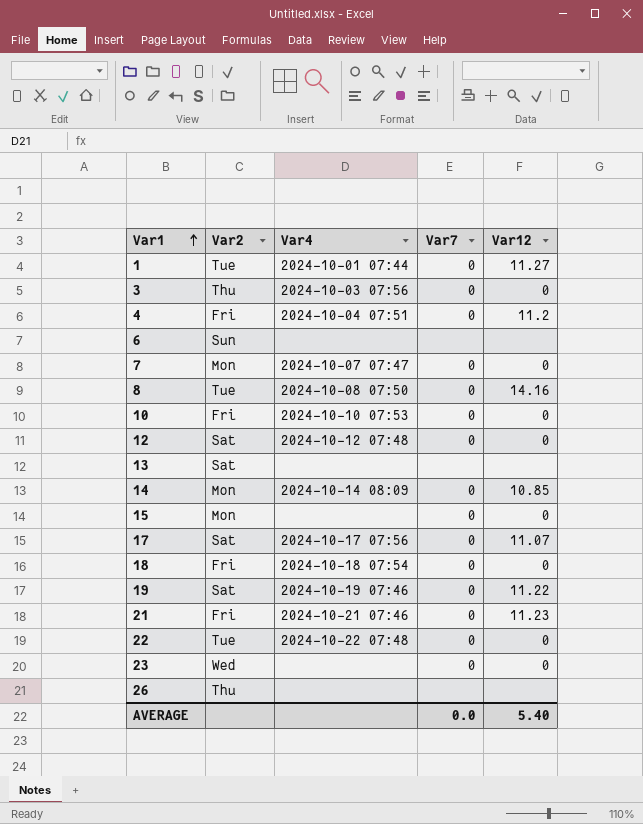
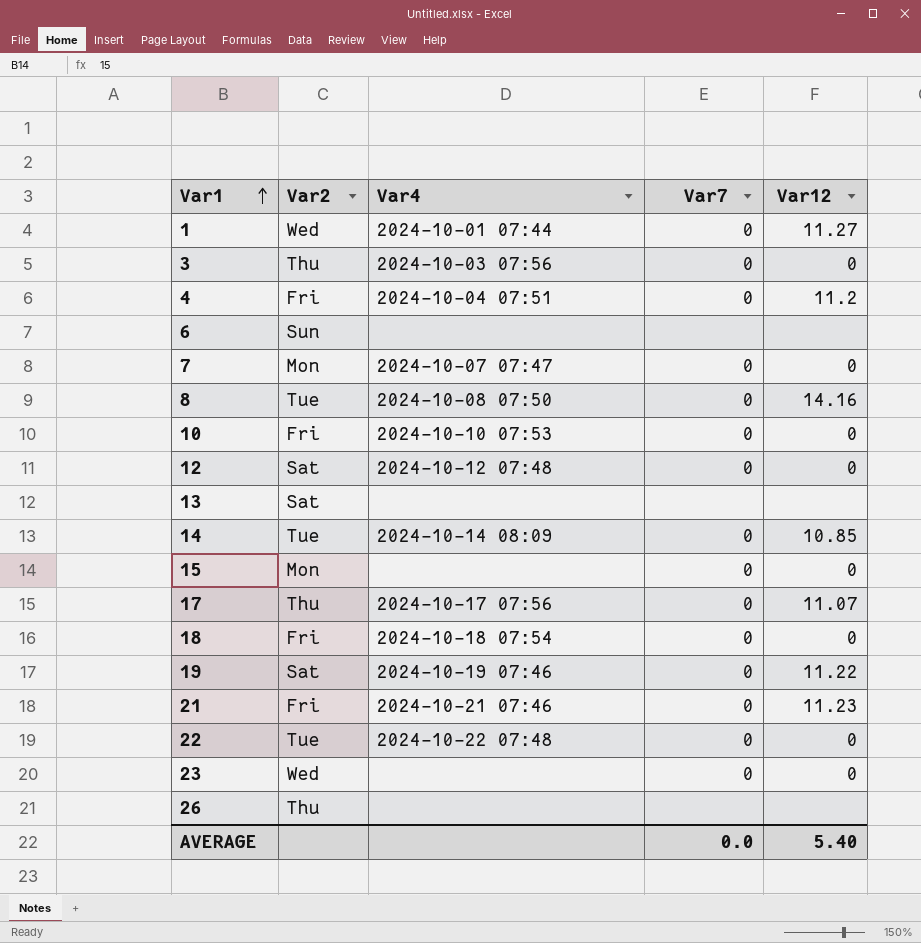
1 | Var2: Tue -> Wed
14 | Var2: Mon -> Tue
17 | Var2: Sat -> Thu

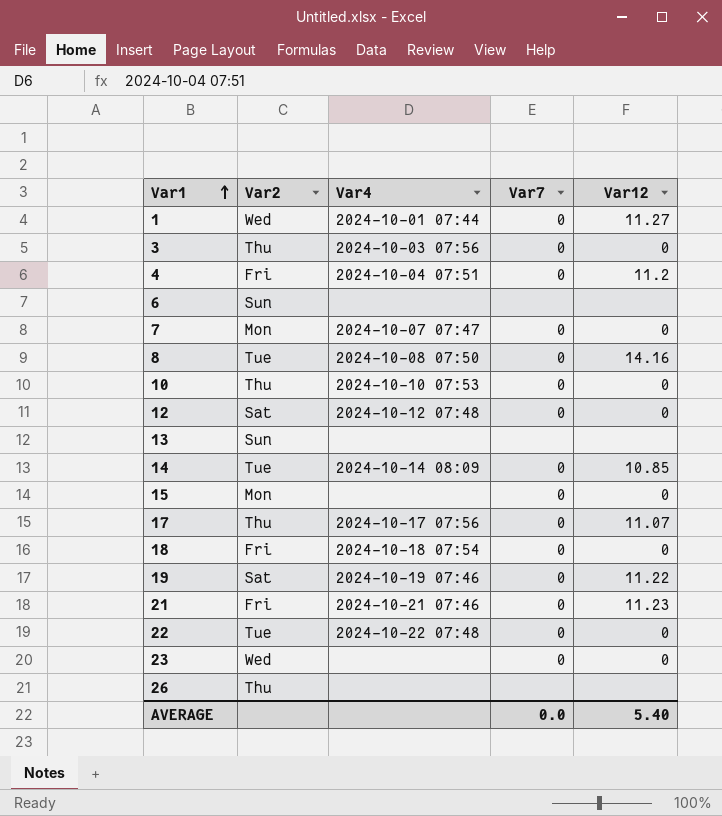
10 | Var2: Fri -> Thu
13 | Var2: Sat -> Sun

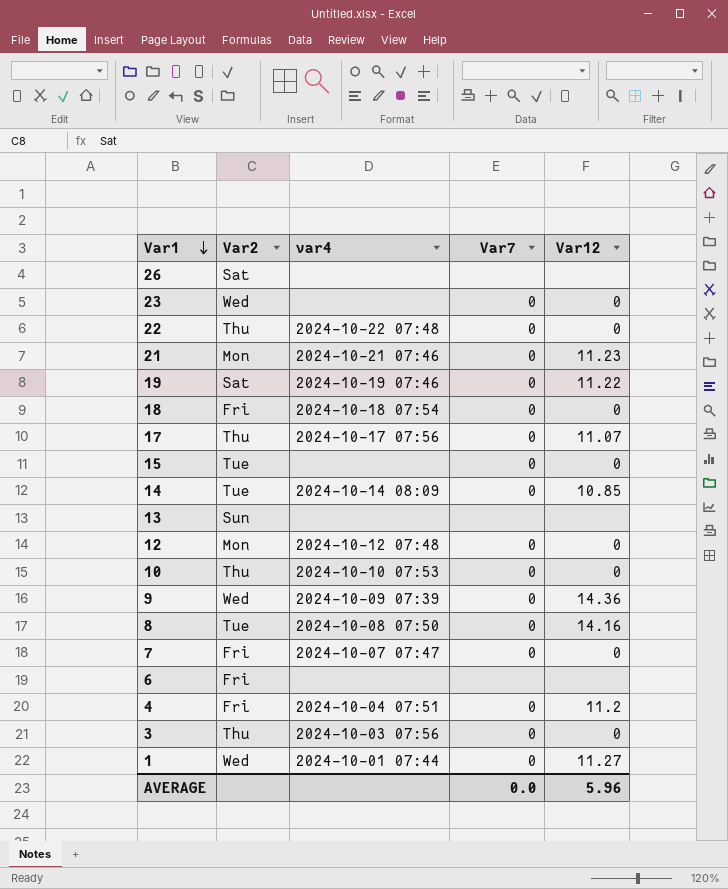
row order: Var1 ascending -> Var1 descending
column name: Var4 -> var4
26 | Var2: Thu -> Sat
22 | Var2: Tue -> Thu
21 | Var2: Fri -> Mon
15 | Var2: Mon -> Tue
12 | Var2: Sat -> Mon
row 9: none -> Wed | 2024-10-09 07:39 | 0 | 14.36
7 | Var2: Mon -> Fri
6 | Var2: Sun -> Fri
AVERAGE | Var12: 5.40 -> 5.96

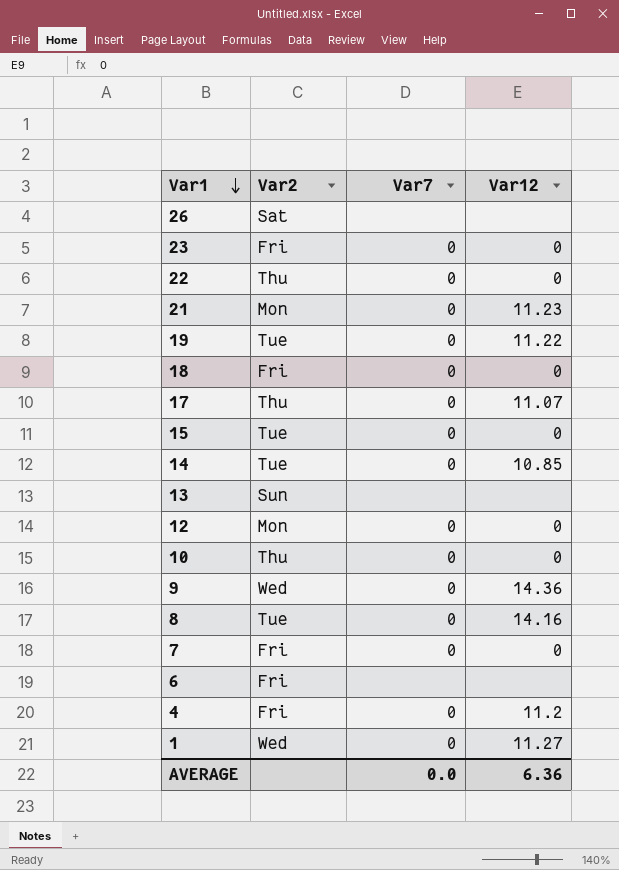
column var4 | position: 3 -> none
row 3: Thu | 2024-10-03 07:56 | 0 | 0 -> none
23 | Var2: Wed -> Fri
19 | Var2: Sat -> Tue
AVERAGE | Var12: 5.96 -> 6.36

